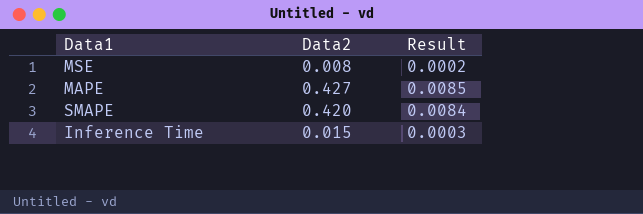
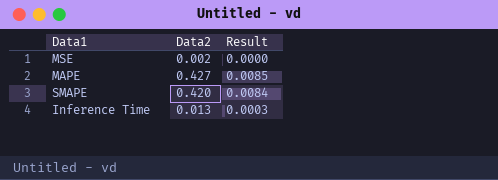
MSE | Data2: 0.008 -> 0.002
MSE | Result: 0.0002 -> 0.0000
Inference Time | Data2: 0.015 -> 0.013

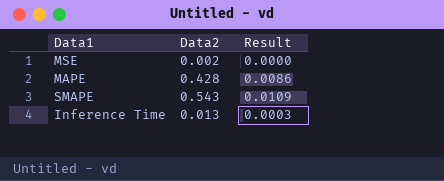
MAPE | Data2: 0.427 -> 0.428
MAPE | Result: 0.0085 -> 0.0086
SMAPE | Data2: 0.420 -> 0.543
SMAPE | Result: 0.0084 -> 0.0109

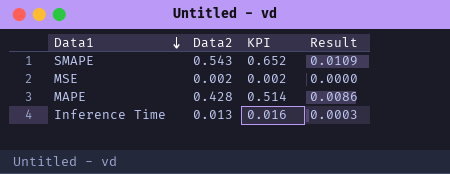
row order: none -> Data1 descending
column KPI | formula: none -> [Data2] * 1.2

